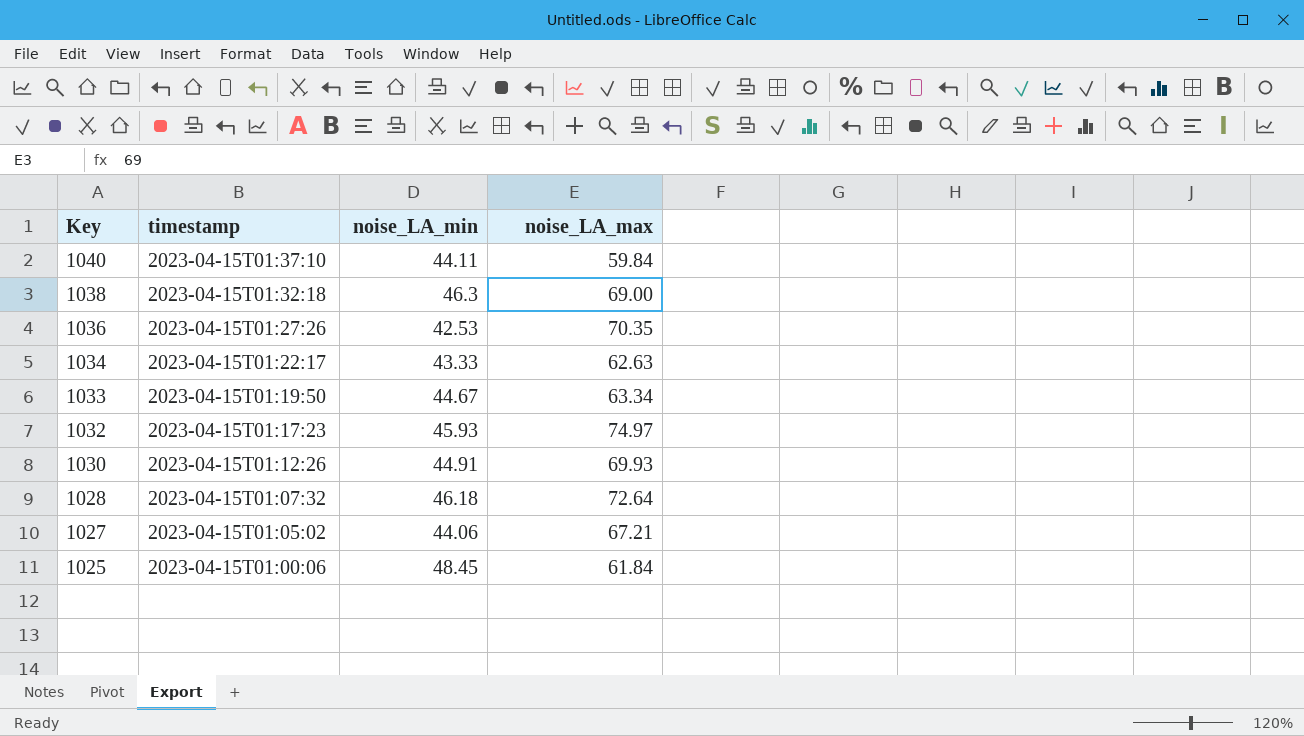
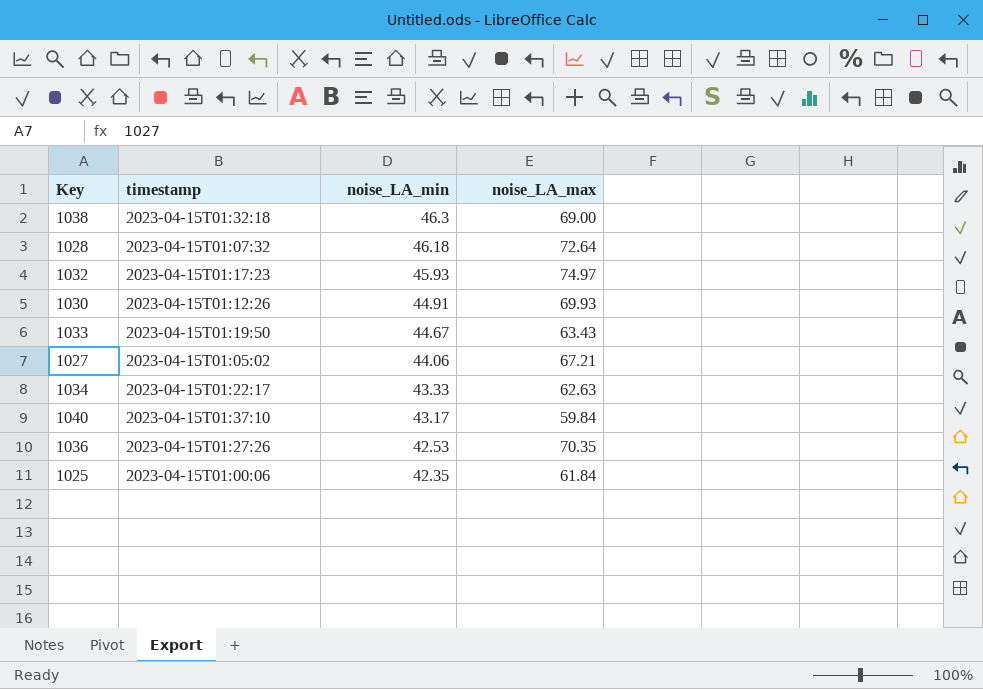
row order: Key descending -> noise_LA_min descending
1033 | noise_LA_max: 63.34 -> 63.43
1040 | noise_LA_min: 44.11 -> 43.17
1025 | noise_LA_min: 48.45 -> 42.35

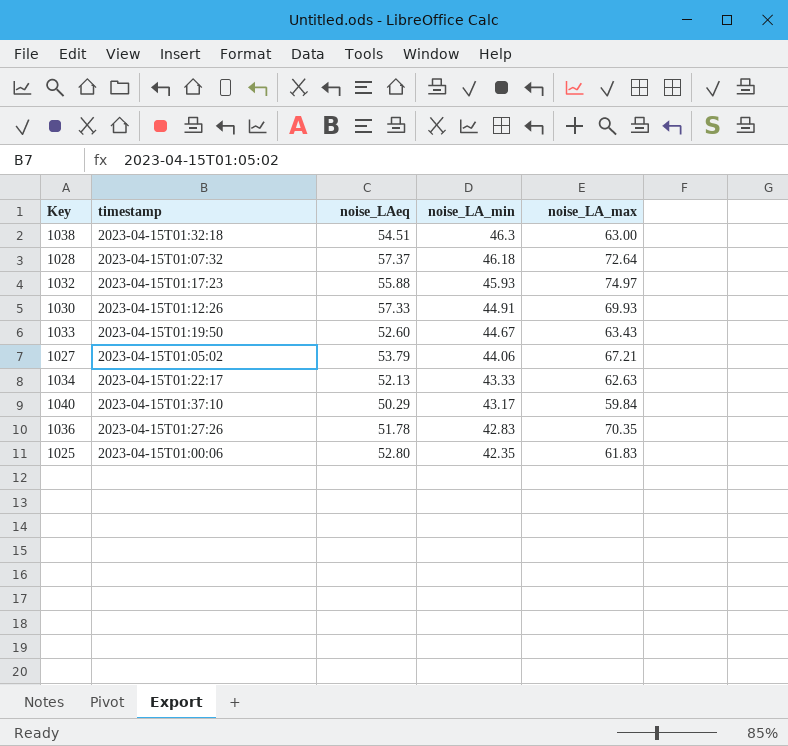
column noise_LAeq | position: none -> 3
1038 | noise_LA_max: 69.00 -> 63.00
1036 | noise_LA_min: 42.53 -> 42.83
1025 | noise_LA_max: 61.84 -> 61.83

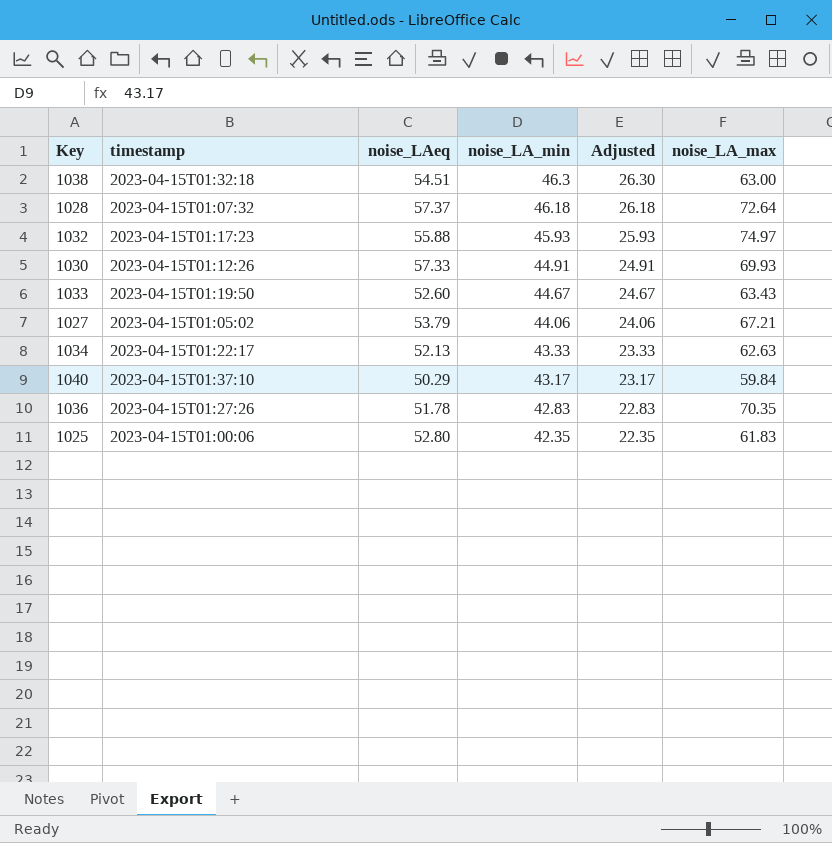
column Adjusted | formula: none -> [noise_LA_min] - 20

